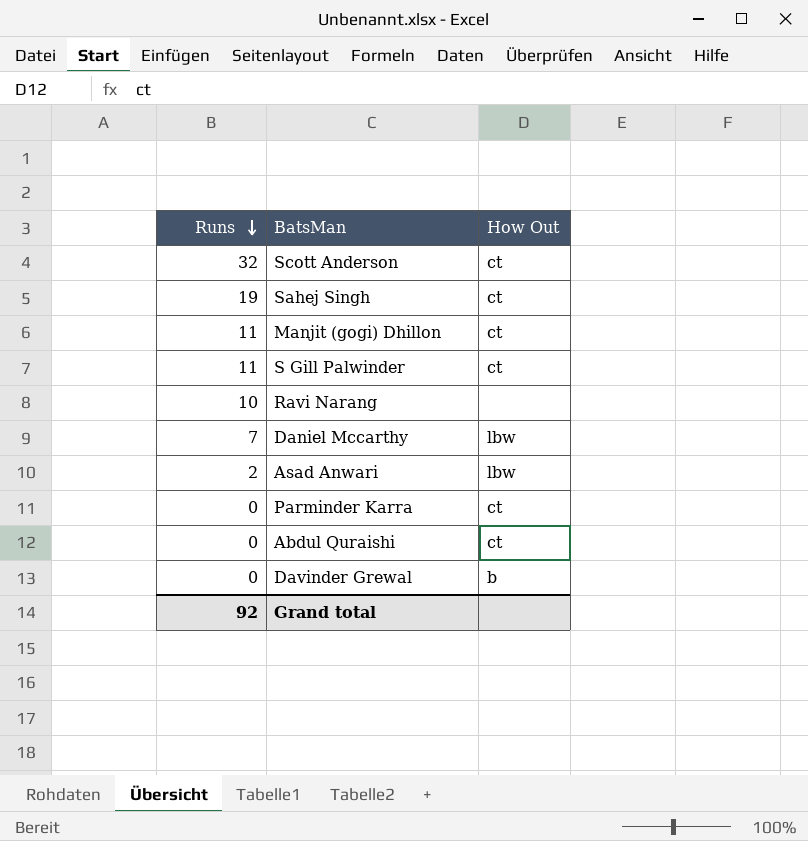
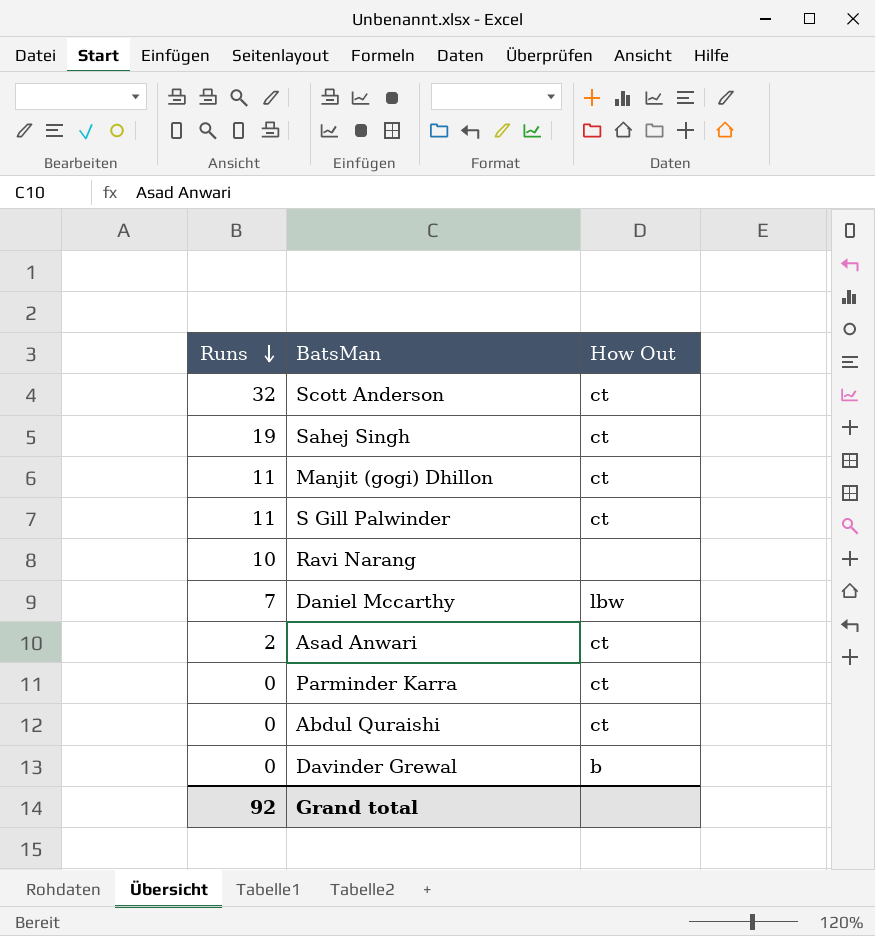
Asad Anwari | How Out: lbw -> ct

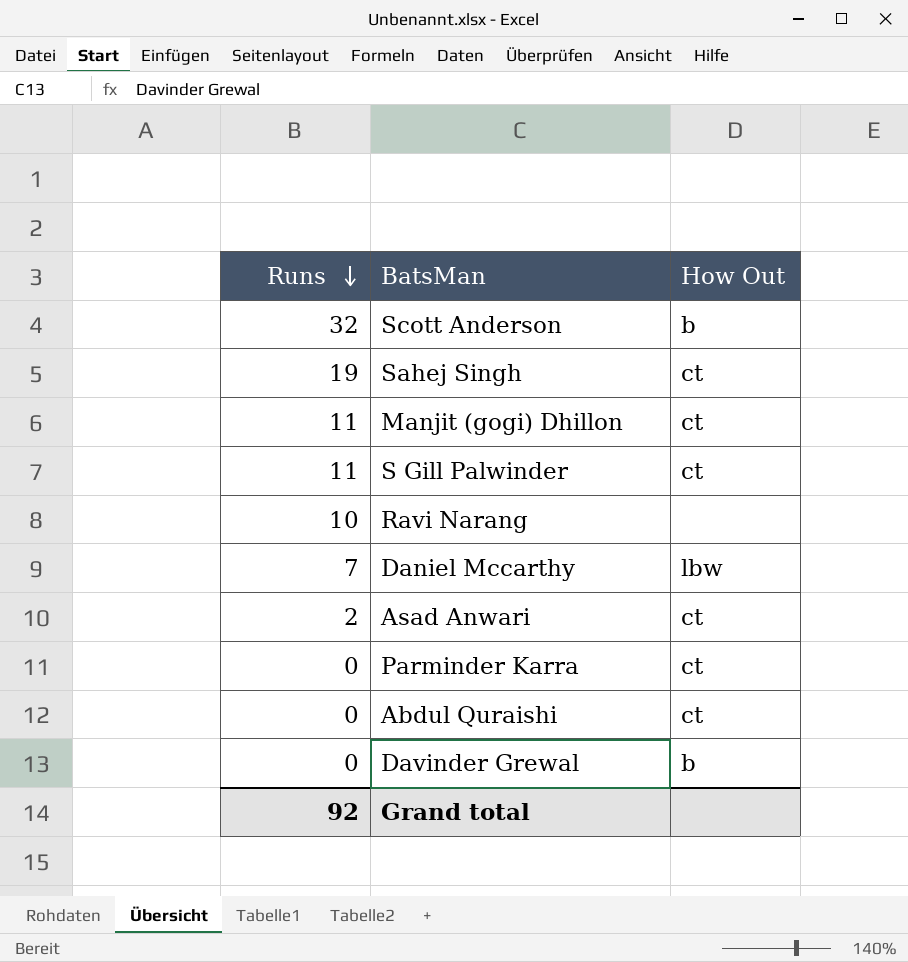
Scott Anderson | How Out: ct -> b

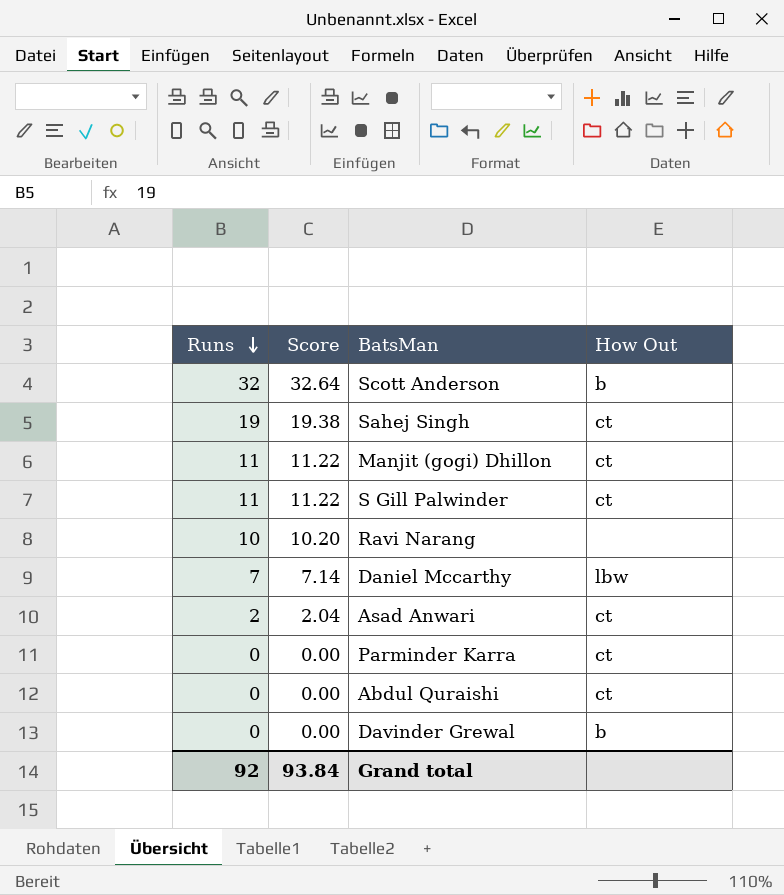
column Score | formula: none -> [Runs] * 1.02

